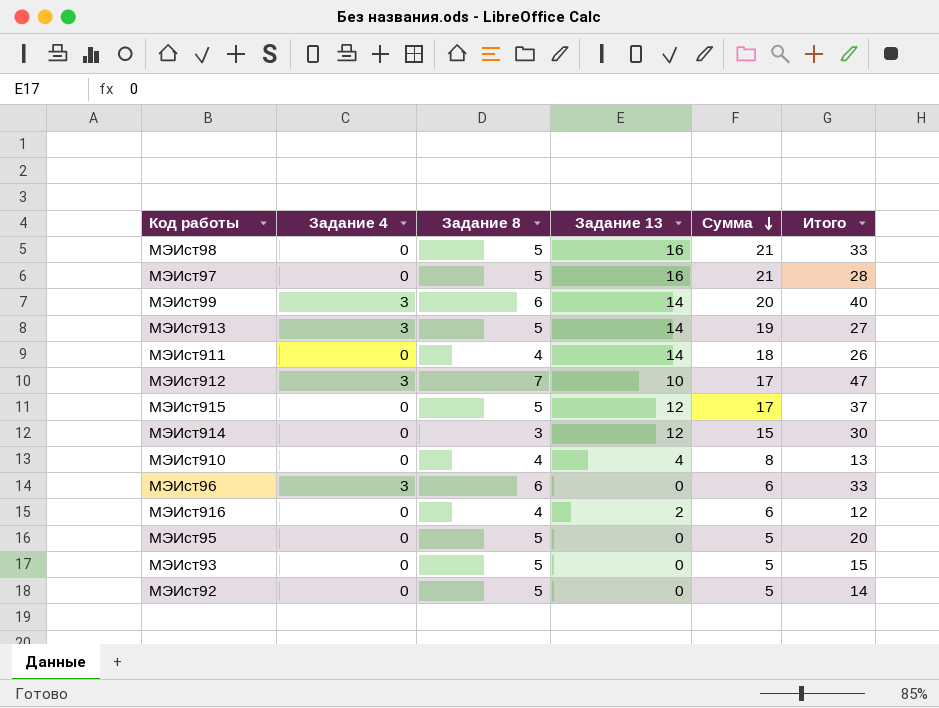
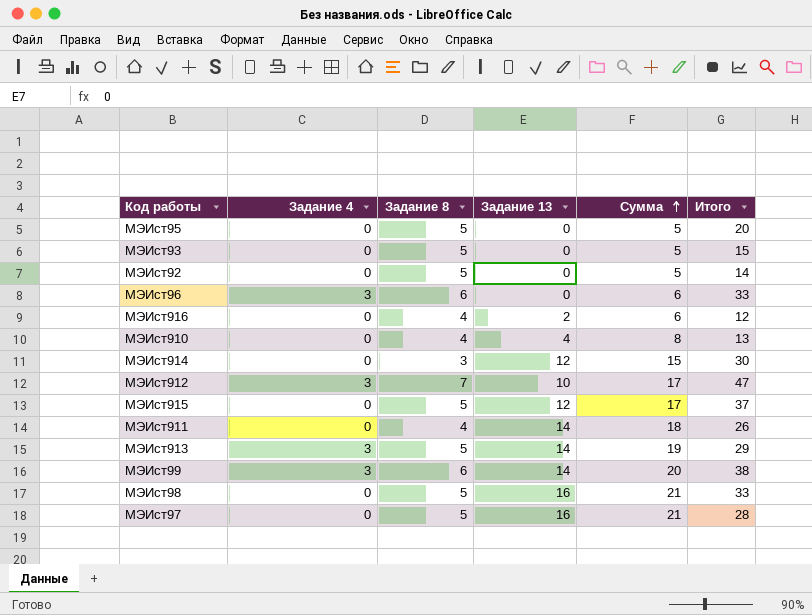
row order: Сумма descending -> Сумма ascending
МЭИст913 | Итого: 27 -> 29
МЭИст99 | Итого: 40 -> 38

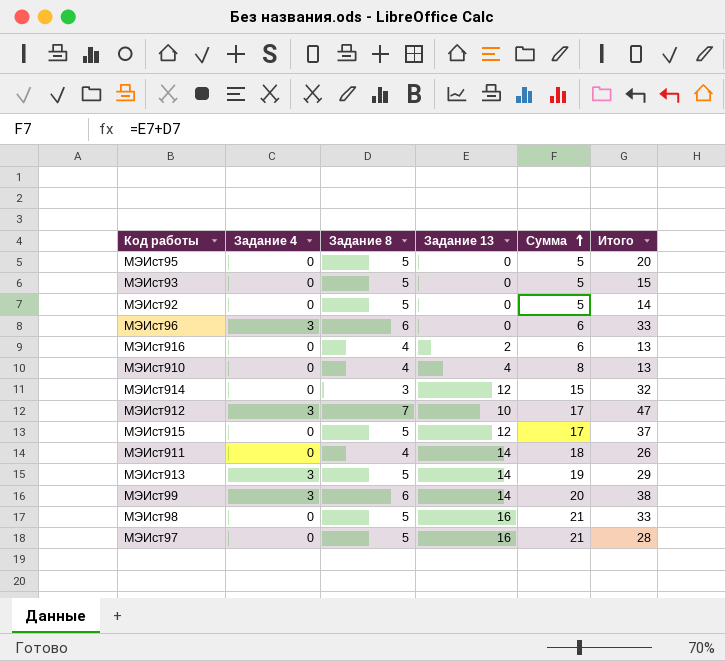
МЭИст916 | Итого: 12 -> 13
МЭИст914 | Итого: 30 -> 32

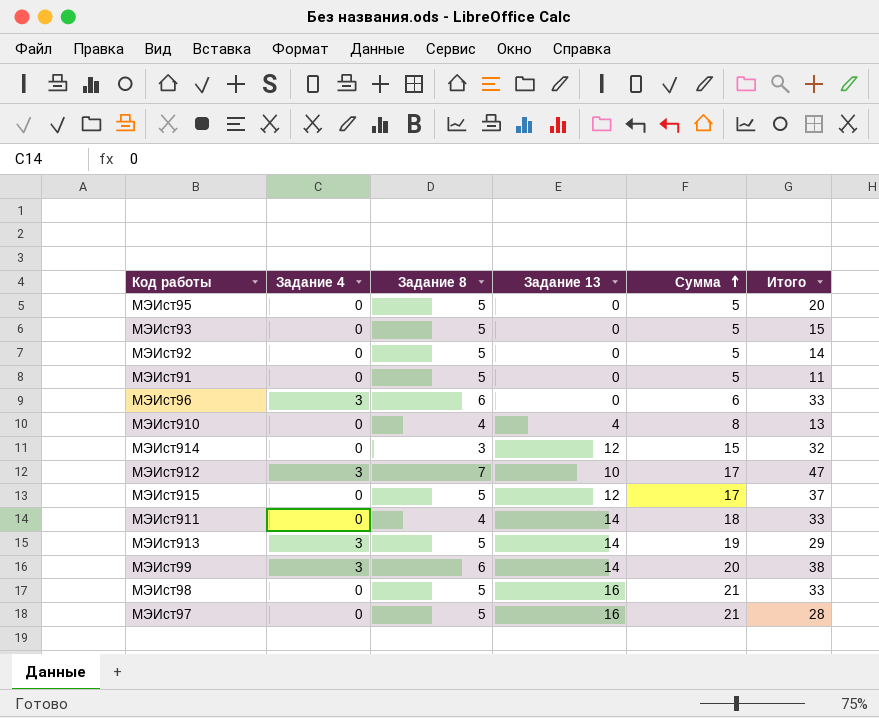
row МЭИст916: 0 | 4 | 2 | 6 | 13 -> none
row МЭИст91: none -> 0 | 5 | 0 | 5 | 11
МЭИст911 | Итого: 26 -> 33

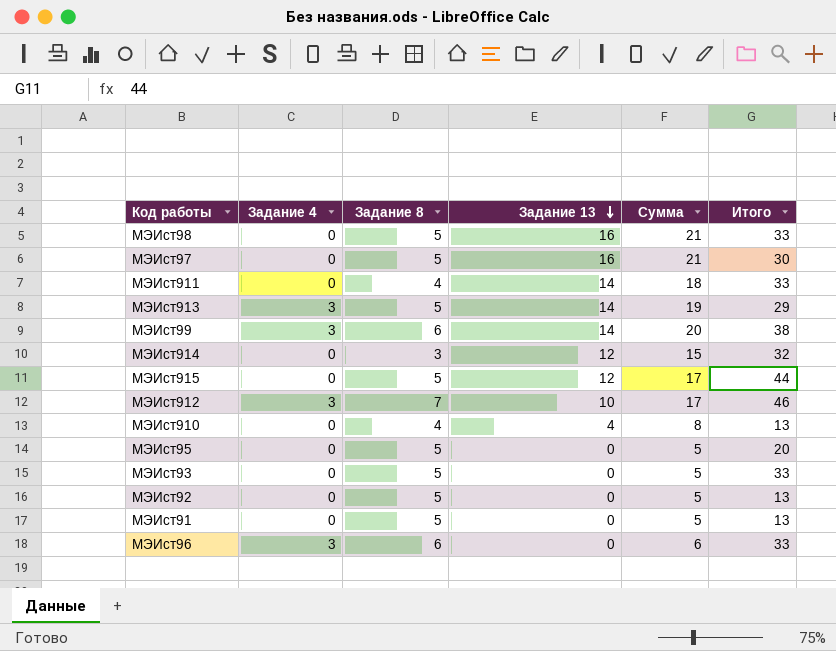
row order: Сумма ascending -> Задание 13 descending
МЭИст97 | Итого: 28 -> 30
МЭИст915 | Итого: 37 -> 44
МЭИст912 | Итого: 47 -> 46
МЭИст93 | Итого: 15 -> 33
МЭИст92 | Итого: 14 -> 13
МЭИст91 | Итого: 11 -> 13

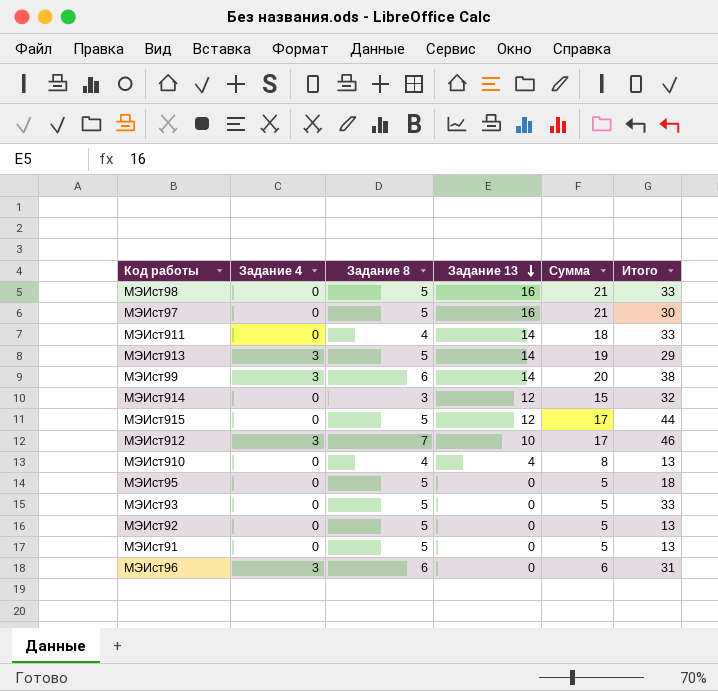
МЭИст95 | Итого: 20 -> 18
МЭИст96 | Итого: 33 -> 31

